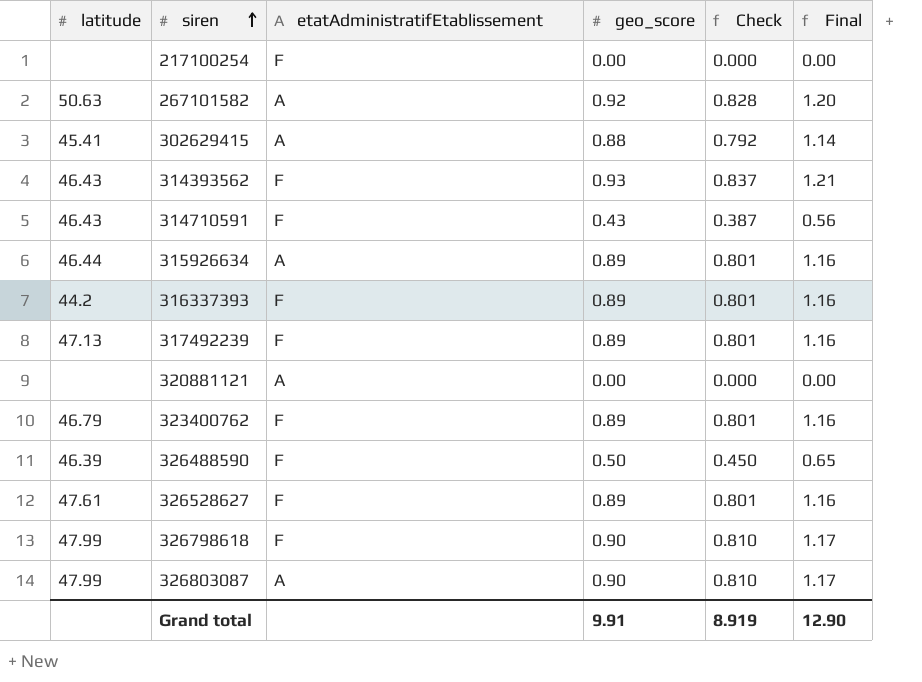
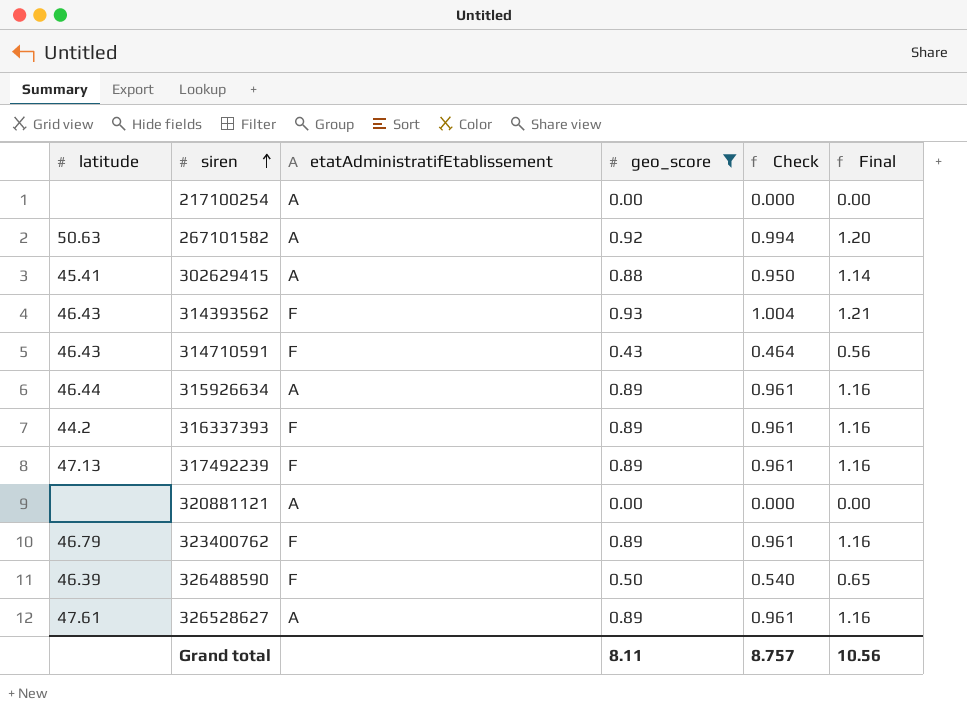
filter: none -> geo_score != 0.90
column Check | formula: [geo_score] * 0.9 -> [geo_score] * 1.08
217100254 | etatAdministratifEtablissement: F -> A
326528627 | etatAdministratifEtablissement: F -> A
Grand total | geo_score: 9.91 -> 8.11
Grand total | Check: 8.919 -> 8.757
Grand total | Final: 12.90 -> 10.56

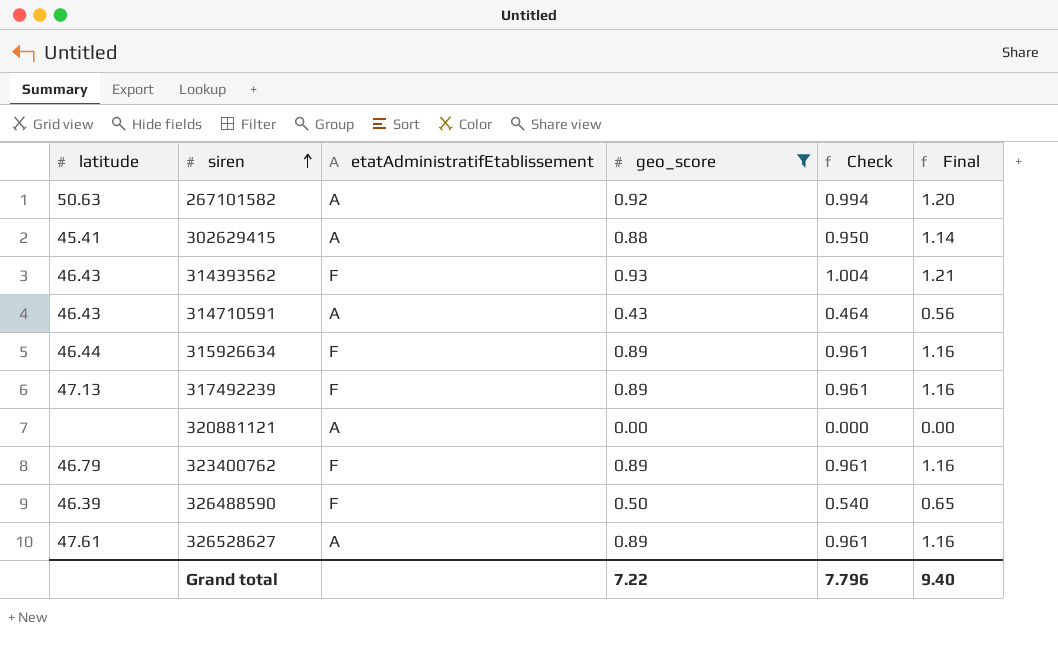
row 217100254: none | A | 0.00 | 0.000 | 0.00 -> none
row 316337393: 44.2 | F | 0.89 | 0.961 | 1.16 -> none
314710591 | etatAdministratifEtablissement: F -> A
315926634 | etatAdministratifEtablissement: A -> F
Grand total | geo_score: 8.11 -> 7.22
Grand total | Check: 8.757 -> 7.796
Grand total | Final: 10.56 -> 9.40

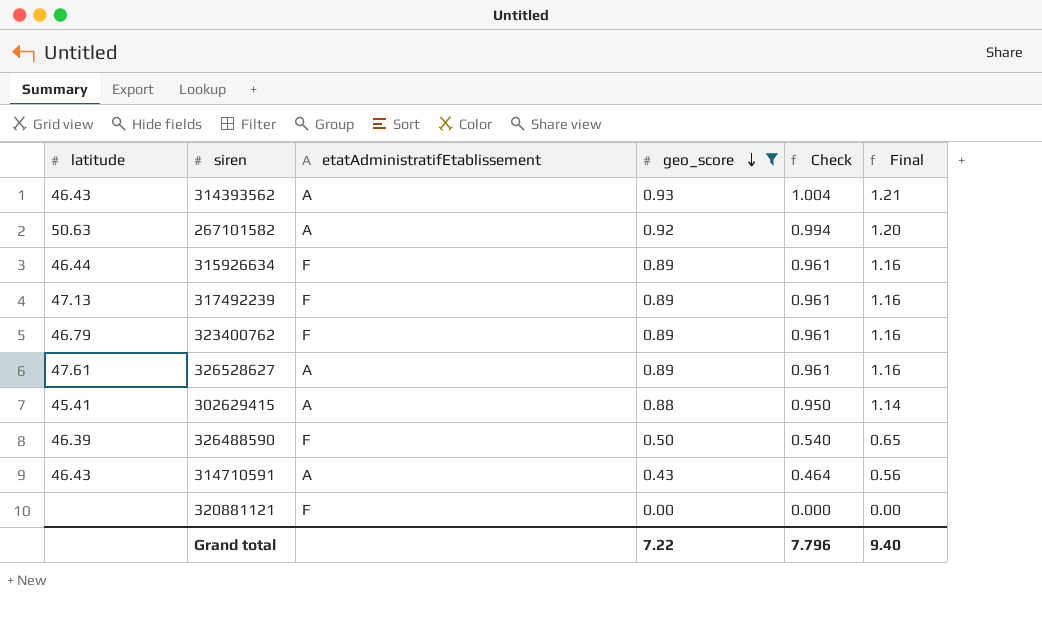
row order: siren ascending -> geo_score descending
314393562 | etatAdministratifEtablissement: F -> A
320881121 | etatAdministratifEtablissement: A -> F

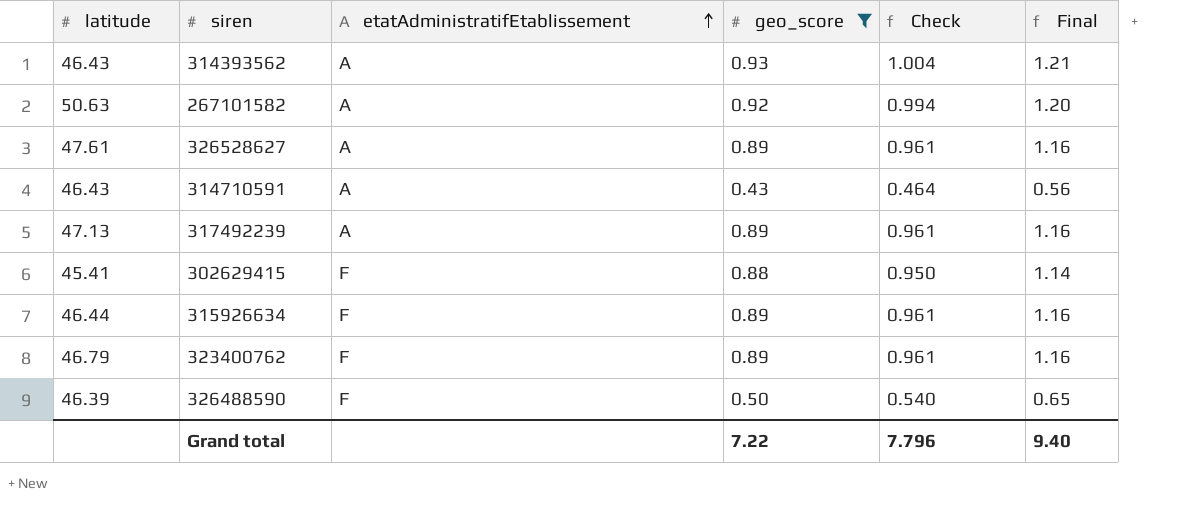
row order: geo_score descending -> etatAdministratifEtablissement ascending
row 320881121: none | F | 0.00 | 0.000 | 0.00 -> none
317492239 | etatAdministratifEtablissement: F -> A
302629415 | etatAdministratifEtablissement: A -> F

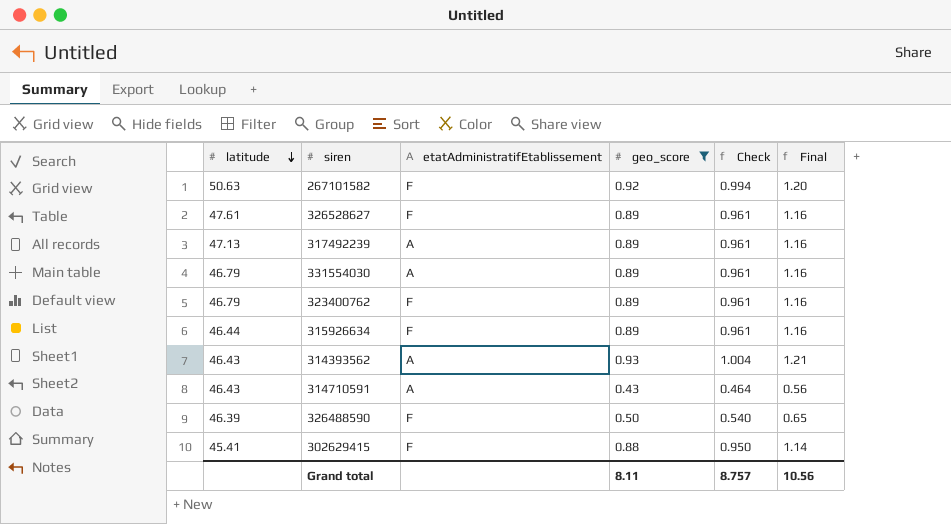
row order: etatAdministratifEtablissement ascending -> latitude descending
267101582 | etatAdministratifEtablissement: A -> F
326528627 | etatAdministratifEtablissement: A -> F
row 331554030: none -> 46.79 | A | 0.89 | 0.961 | 1.16
Grand total | geo_score: 7.22 -> 8.11
Grand total | Check: 7.796 -> 8.757
Grand total | Final: 9.40 -> 10.56

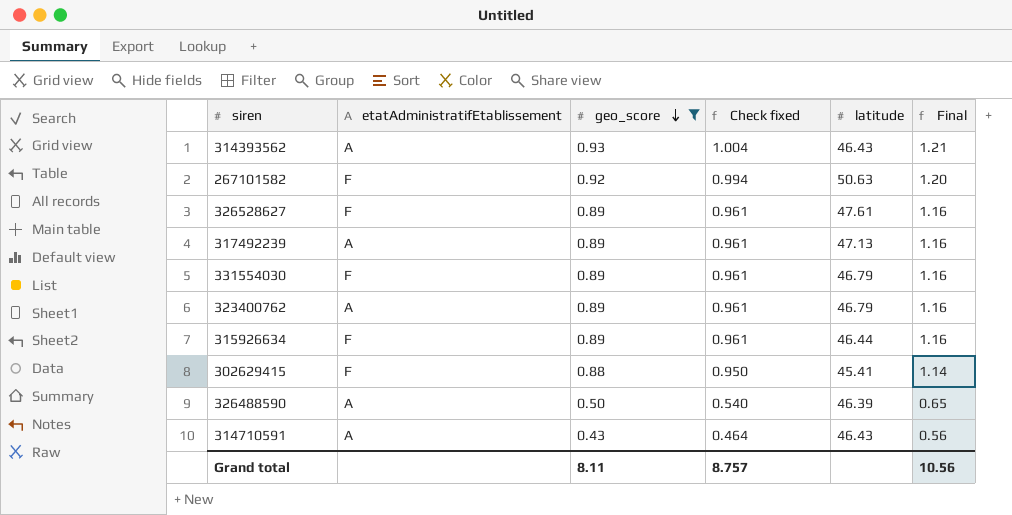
row order: latitude descending -> geo_score descending
column name: Check -> Check fixed
column latitude | position: 1 -> 5
331554030 | etatAdministratifEtablissement: A -> F
323400762 | etatAdministratifEtablissement: F -> A
326488590 | etatAdministratifEtablissement: F -> A

